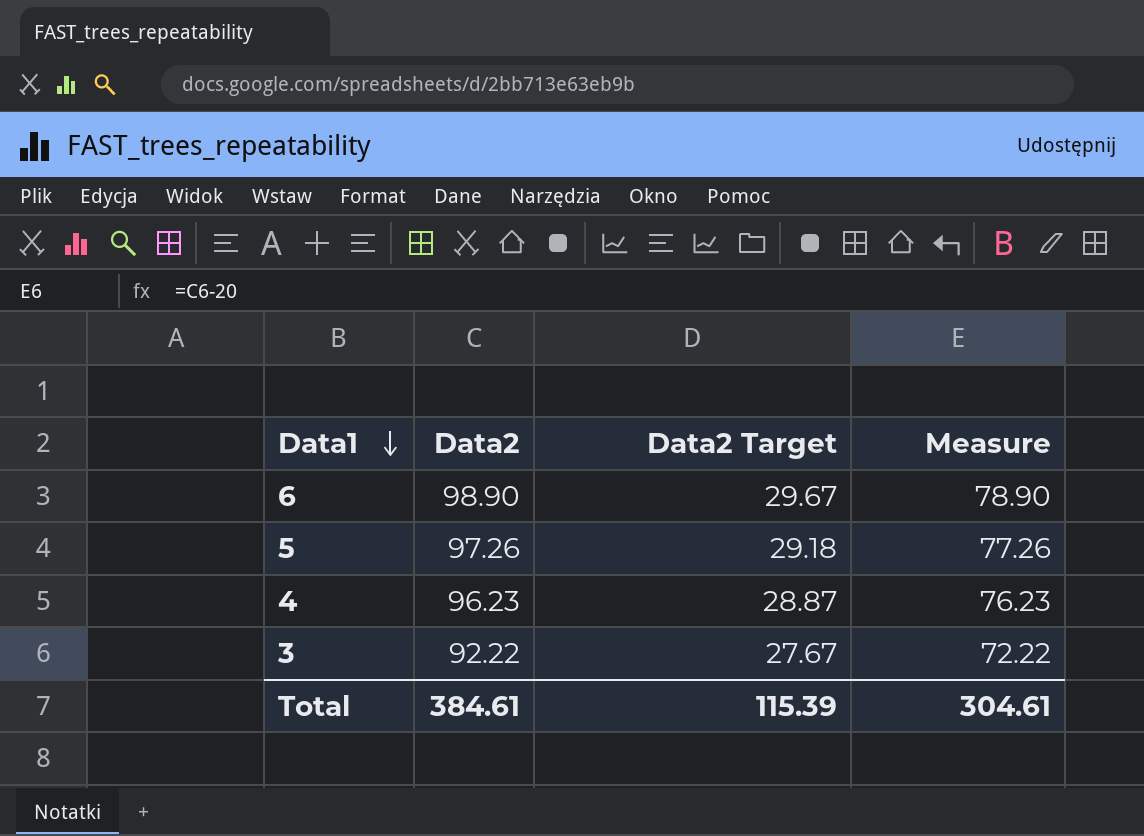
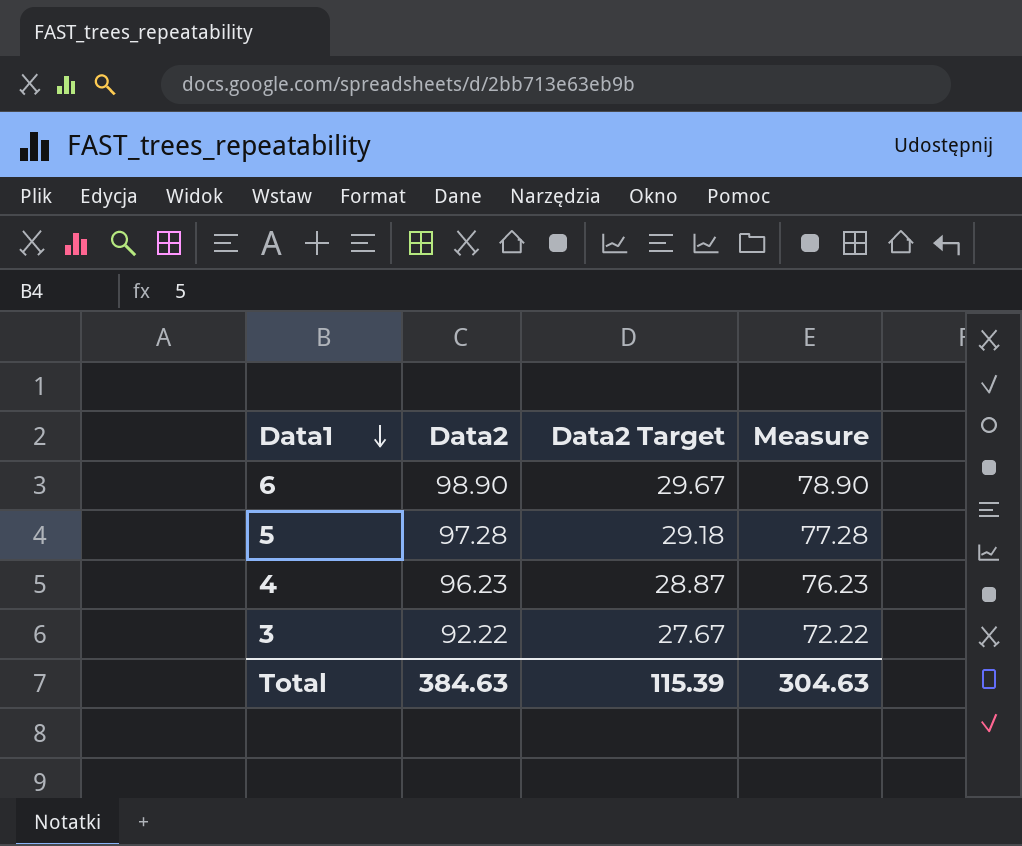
5 | Data2: 97.26 -> 97.28
5 | Measure: 77.26 -> 77.28
Total | Data2: 384.61 -> 384.63
Total | Measure: 304.61 -> 304.63

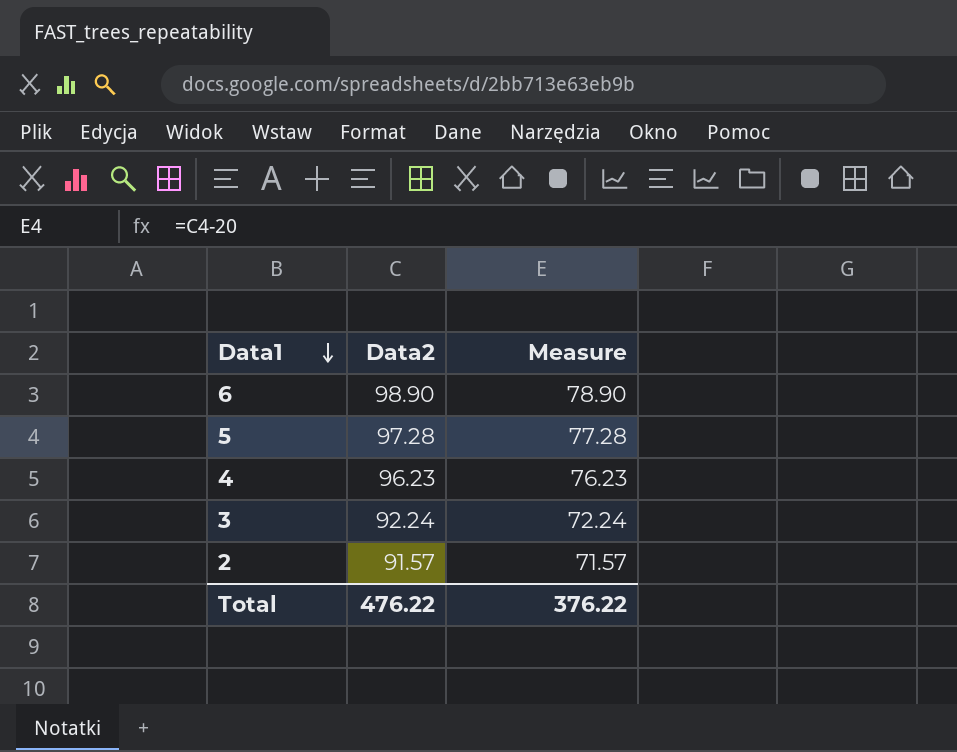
column Data2 Target | formula: [Data2] * 0.3 -> none
3 | Data2: 92.22 -> 92.24
3 | Measure: 72.22 -> 72.24
row 2: none -> 91.57 | 71.57
Total | Data2: 384.63 -> 476.22
Total | Measure: 304.63 -> 376.22

